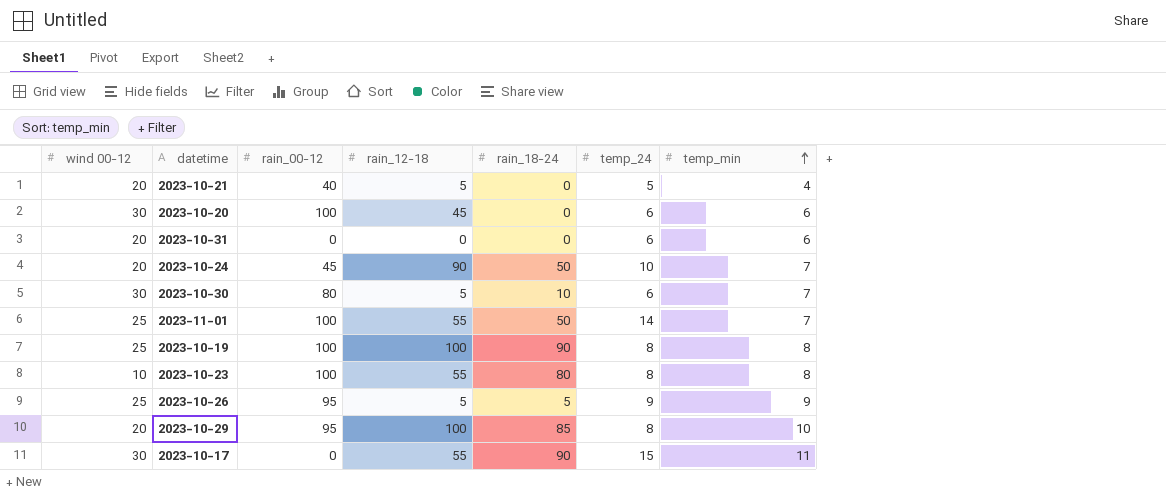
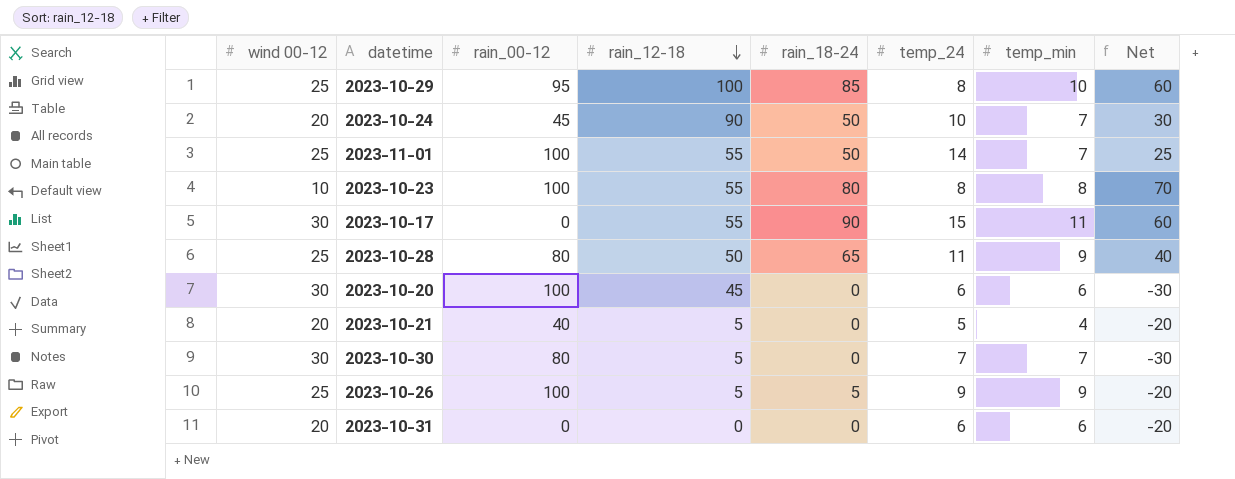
row order: temp_min ascending -> rain_12-18 descending
column Net | formula: none -> [rain_18-24] - [wind 00-12]
row 2023-10-19: 25 | 100 | 100 | 90 | 8 | 8 -> none
2023-10-29 | wind 00-12: 20 -> 25
row 2023-10-28: none -> 25 | 80 | 50 | 65 | 11 | 9 | 40
2023-10-30 | rain_18-24: 10 -> 0
2023-10-30 | temp_24: 6 -> 7
2023-10-26 | rain_00-12: 95 -> 100

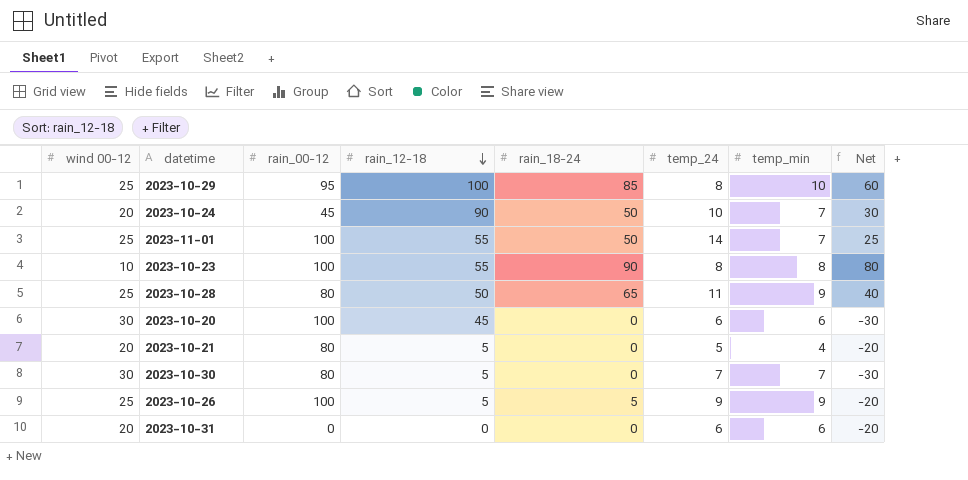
row 2023-10-17: 30 | 0 | 55 | 90 | 15 | 11 | 60 -> none
2023-10-23 | rain_18-24: 80 -> 90
2023-10-23 | Net: 70 -> 80
2023-10-21 | rain_00-12: 40 -> 80

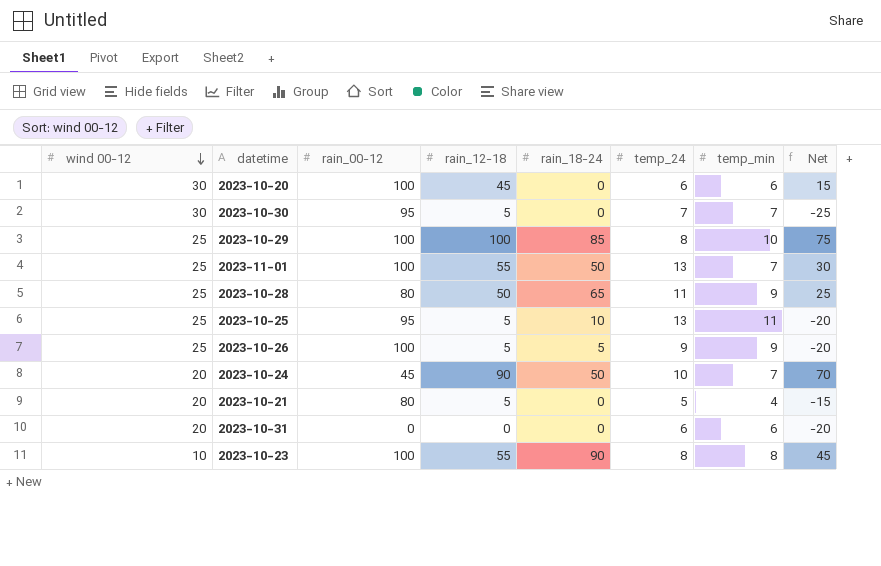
row order: rain_12-18 descending -> wind 00-12 descending
column Net | formula: [rain_18-24] - [wind 00-12] -> [rain_12-18] - [wind 00-12]
2023-10-30 | rain_00-12: 80 -> 95
2023-10-29 | rain_00-12: 95 -> 100
2023-11-01 | temp_24: 14 -> 13
row 2023-10-25: none -> 25 | 95 | 5 | 10 | 13 | 11 | -20

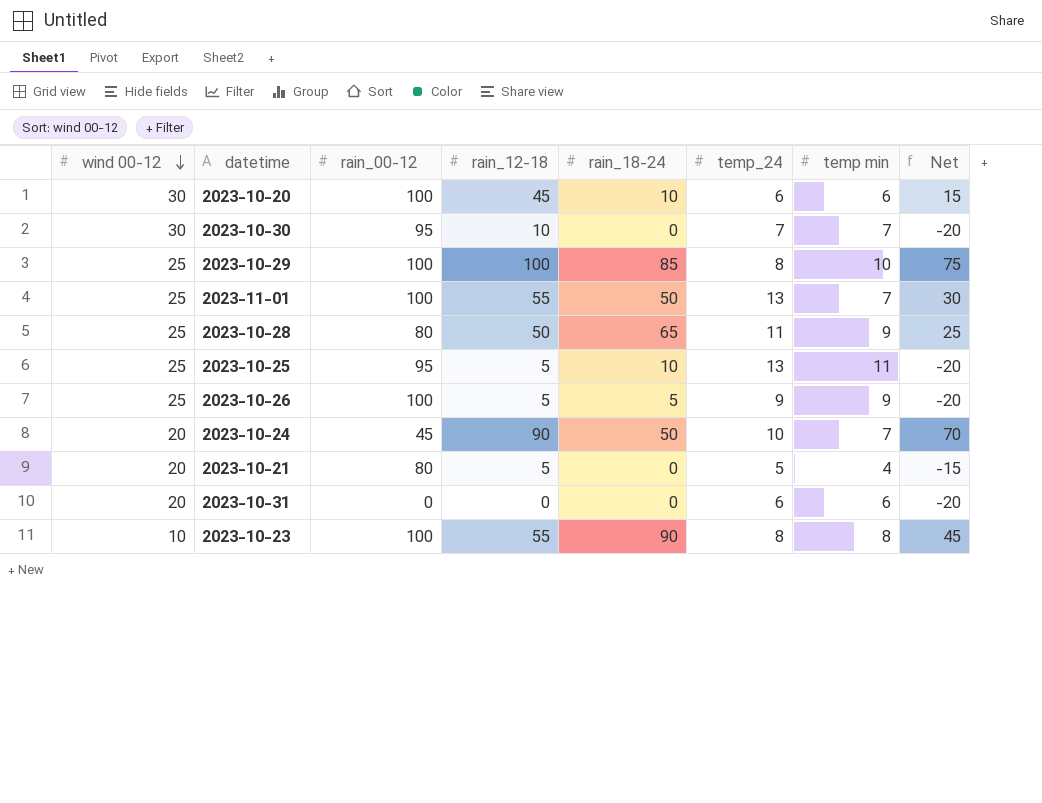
column name: temp_min -> temp min
2023-10-20 | rain_18-24: 0 -> 10
2023-10-30 | rain_12-18: 5 -> 10
2023-10-30 | Net: -25 -> -20

